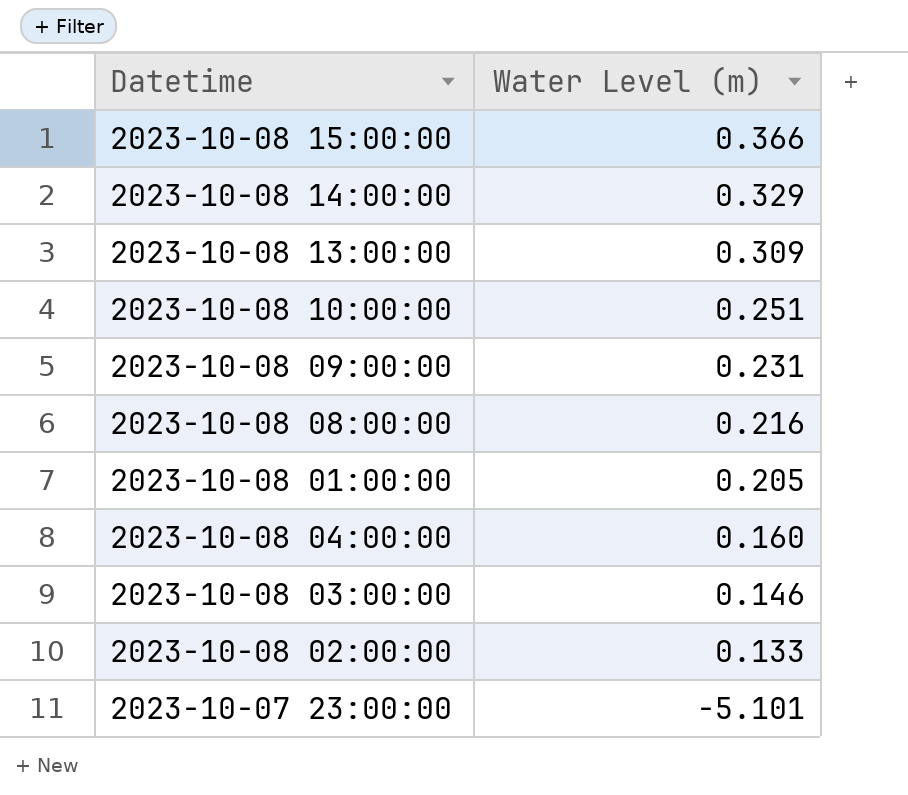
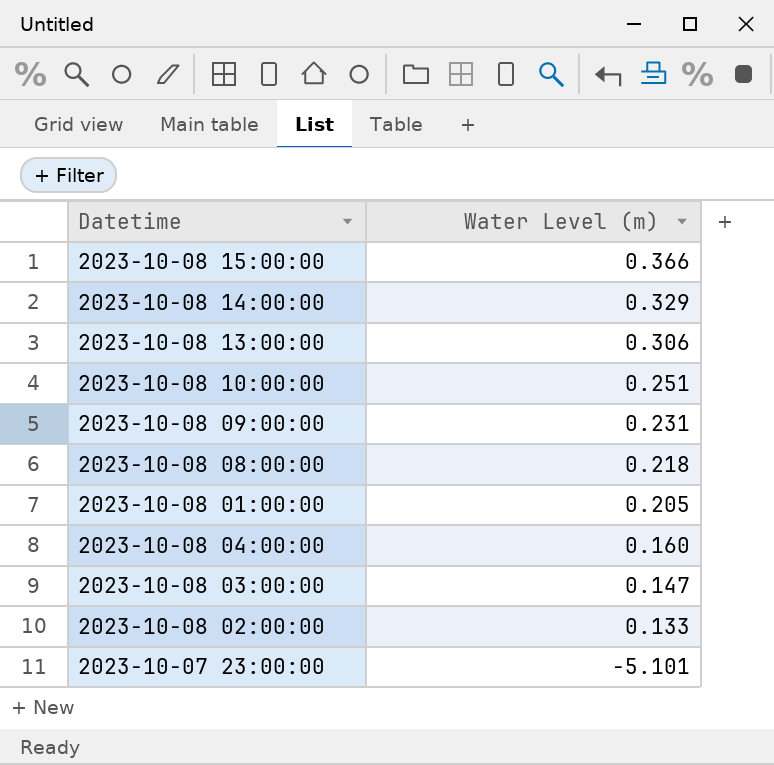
2023-10-08 13:00:00 | Water Level (m): 0.309 -> 0.306
2023-10-08 08:00:00 | Water Level (m): 0.216 -> 0.218
2023-10-08 03:00:00 | Water Level (m): 0.146 -> 0.147

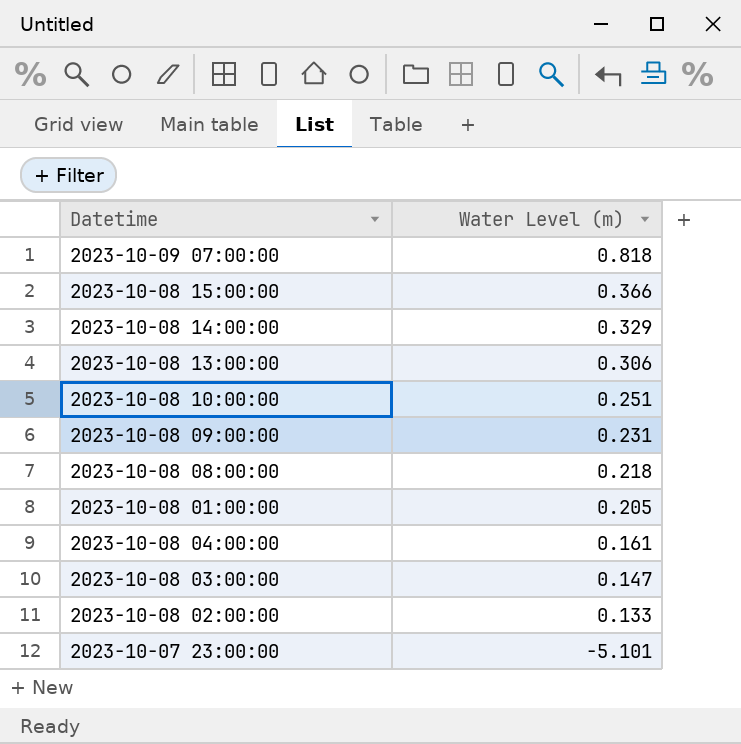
row 2023-10-09 07:00:00: none -> 0.818
2023-10-08 04:00:00 | Water Level (m): 0.160 -> 0.161

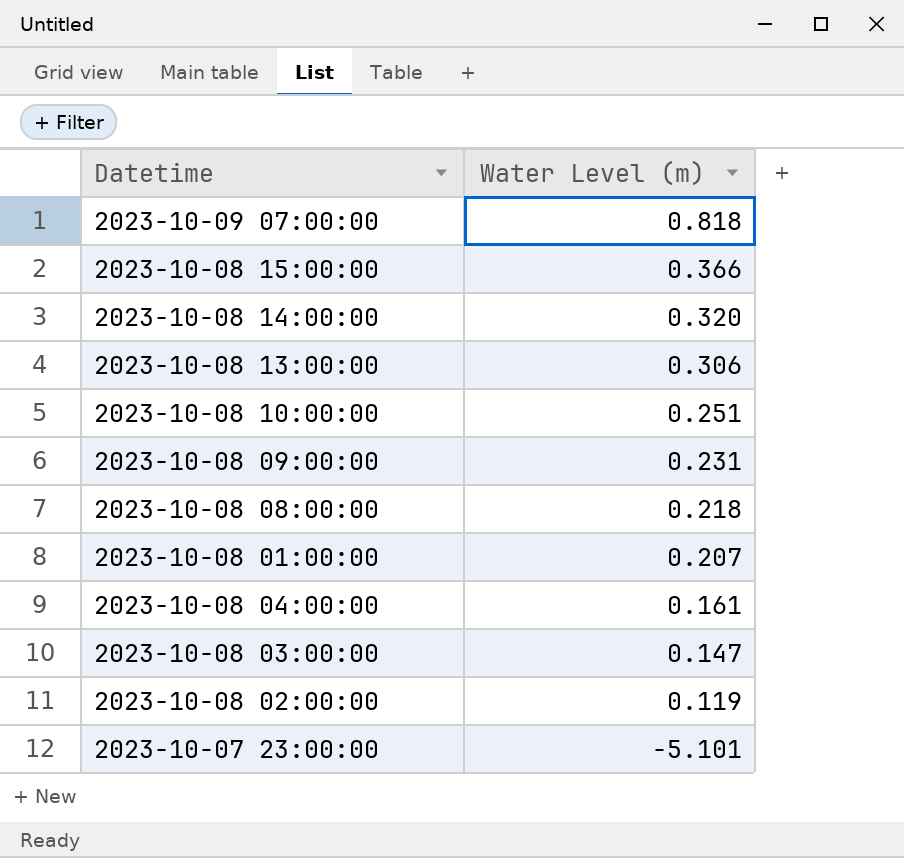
2023-10-08 14:00:00 | Water Level (m): 0.329 -> 0.320
2023-10-08 01:00:00 | Water Level (m): 0.205 -> 0.207
2023-10-08 02:00:00 | Water Level (m): 0.133 -> 0.119

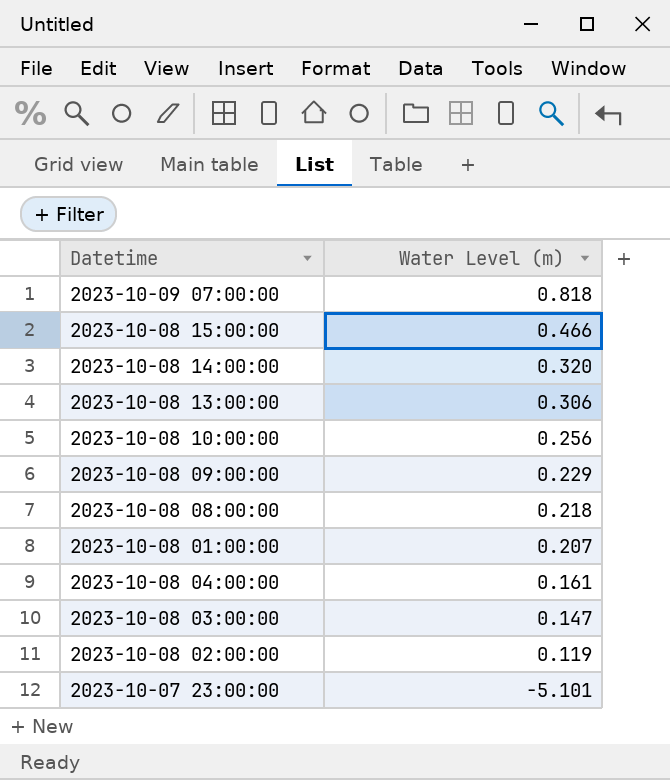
2023-10-08 15:00:00 | Water Level (m): 0.366 -> 0.466
2023-10-08 10:00:00 | Water Level (m): 0.251 -> 0.256
2023-10-08 09:00:00 | Water Level (m): 0.231 -> 0.229

